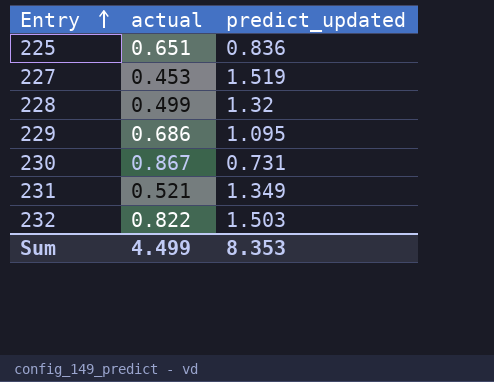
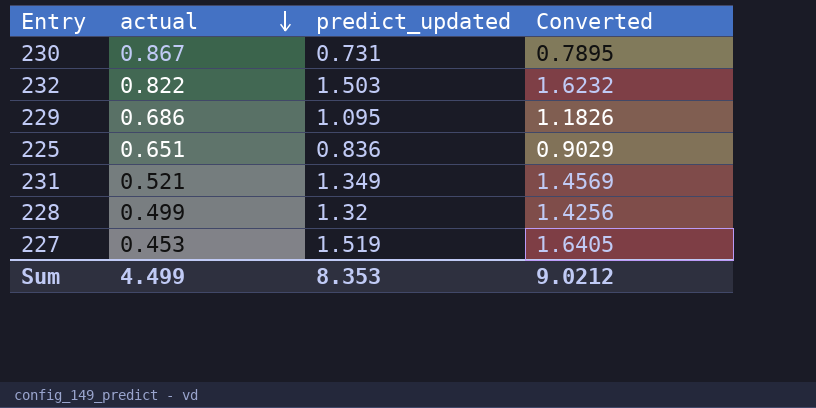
row order: Entry ascending -> actual descending
column Converted | formula: none -> [predict_updated] * 1.08

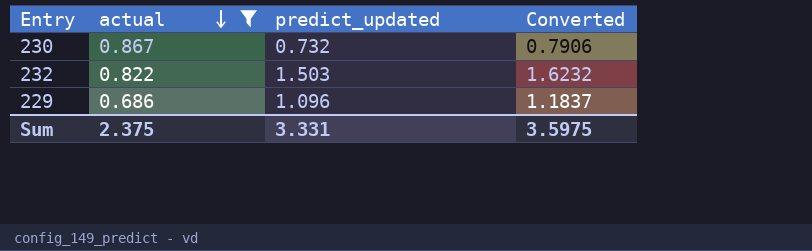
filter: none -> actual >= 0.686
230 | predict_updated: 0.731 -> 0.732
230 | Converted: 0.7895 -> 0.7906
229 | predict_updated: 1.095 -> 1.096
229 | Converted: 1.1826 -> 1.1837
Sum | actual: 4.499 -> 2.375
Sum | predict_updated: 8.353 -> 3.331
Sum | Converted: 9.0212 -> 3.5975

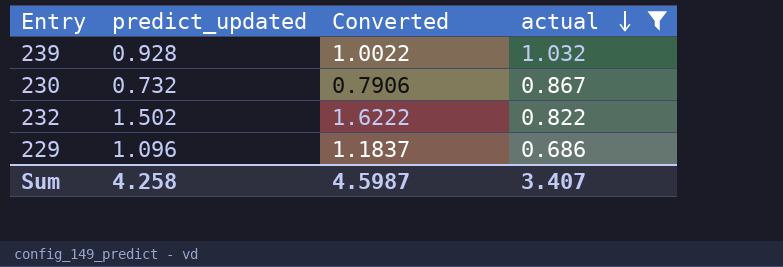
column actual | position: 2 -> 4
row 239: none -> 0.928 | 1.0022 | 1.032
232 | predict_updated: 1.503 -> 1.502
232 | Converted: 1.6232 -> 1.6222
Sum | predict_updated: 3.331 -> 4.258
Sum | Converted: 3.5975 -> 4.5987
Sum | actual: 2.375 -> 3.407

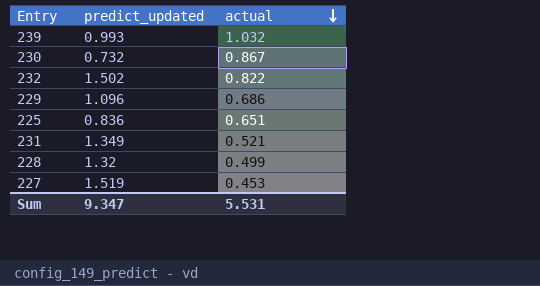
filter: actual >= 0.686 -> none
column Converted | formula: [predict_updated] * 1.08 -> none
239 | predict_updated: 0.928 -> 0.993
Sum | predict_updated: 4.258 -> 9.347
Sum | actual: 3.407 -> 5.531

